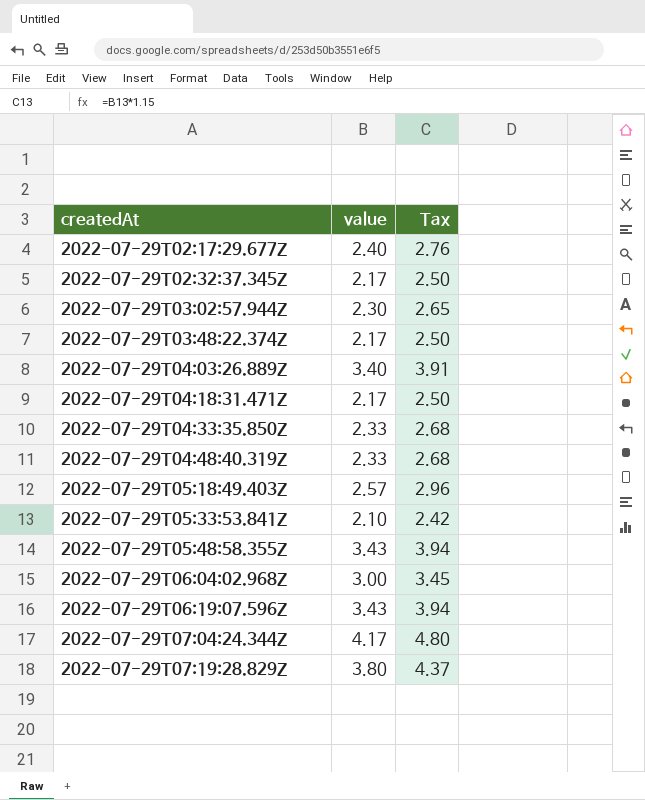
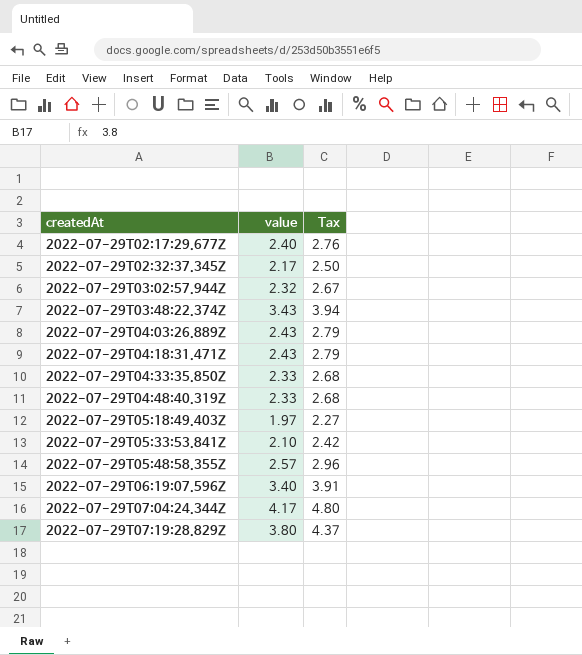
row 2022-07-29T06:04:02.968Z: 3.00 | 3.45 -> none
2022-07-29T03:02:57.944Z | value: 2.30 -> 2.32
2022-07-29T03:02:57.944Z | Tax: 2.65 -> 2.67
2022-07-29T03:48:22.374Z | value: 2.17 -> 3.43
2022-07-29T03:48:22.374Z | Tax: 2.50 -> 3.94
2022-07-29T04:03:26.889Z | value: 3.40 -> 2.43
2022-07-29T04:03:26.889Z | Tax: 3.91 -> 2.79
2022-07-29T04:18:31.471Z | value: 2.17 -> 2.43
2022-07-29T04:18:31.471Z | Tax: 2.50 -> 2.79
2022-07-29T05:18:49.403Z | value: 2.57 -> 1.97
2022-07-29T05:18:49.403Z | Tax: 2.96 -> 2.27
2022-07-29T05:48:58.355Z | value: 3.43 -> 2.57
2022-07-29T05:48:58.355Z | Tax: 3.94 -> 2.96
2022-07-29T06:19:07.596Z | value: 3.43 -> 3.40
2022-07-29T06:19:07.596Z | Tax: 3.94 -> 3.91

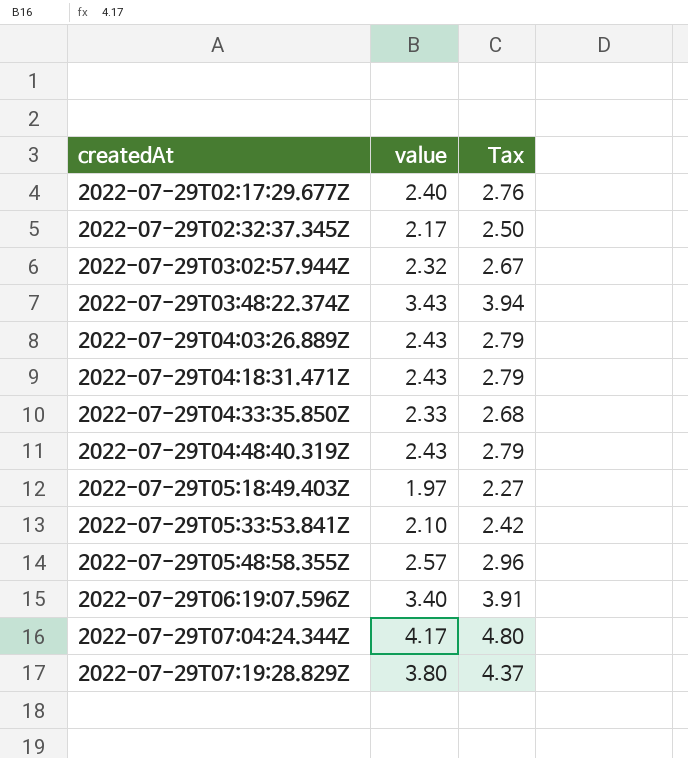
2022-07-29T04:48:40.319Z | value: 2.33 -> 2.43
2022-07-29T04:48:40.319Z | Tax: 2.68 -> 2.79

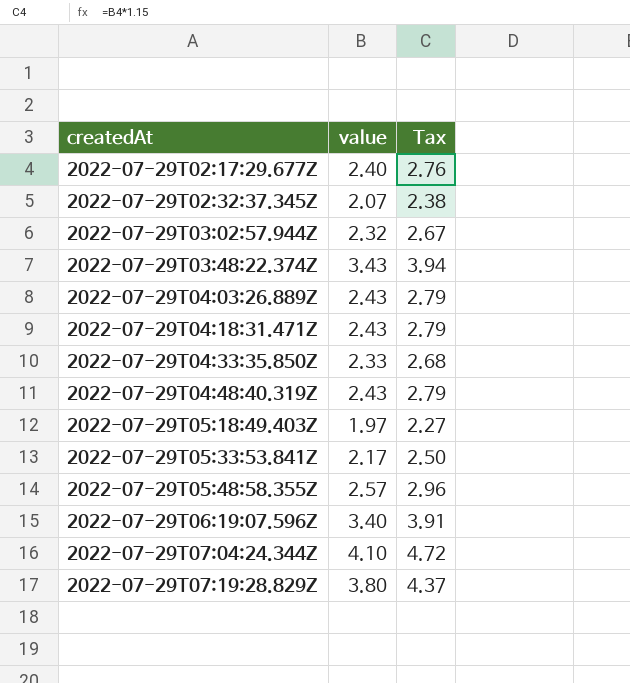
2022-07-29T02:32:37.345Z | value: 2.17 -> 2.07
2022-07-29T02:32:37.345Z | Tax: 2.50 -> 2.38
2022-07-29T05:33:53.841Z | value: 2.10 -> 2.17
2022-07-29T05:33:53.841Z | Tax: 2.42 -> 2.50
2022-07-29T07:04:24.344Z | value: 4.17 -> 4.10
2022-07-29T07:04:24.344Z | Tax: 4.80 -> 4.72

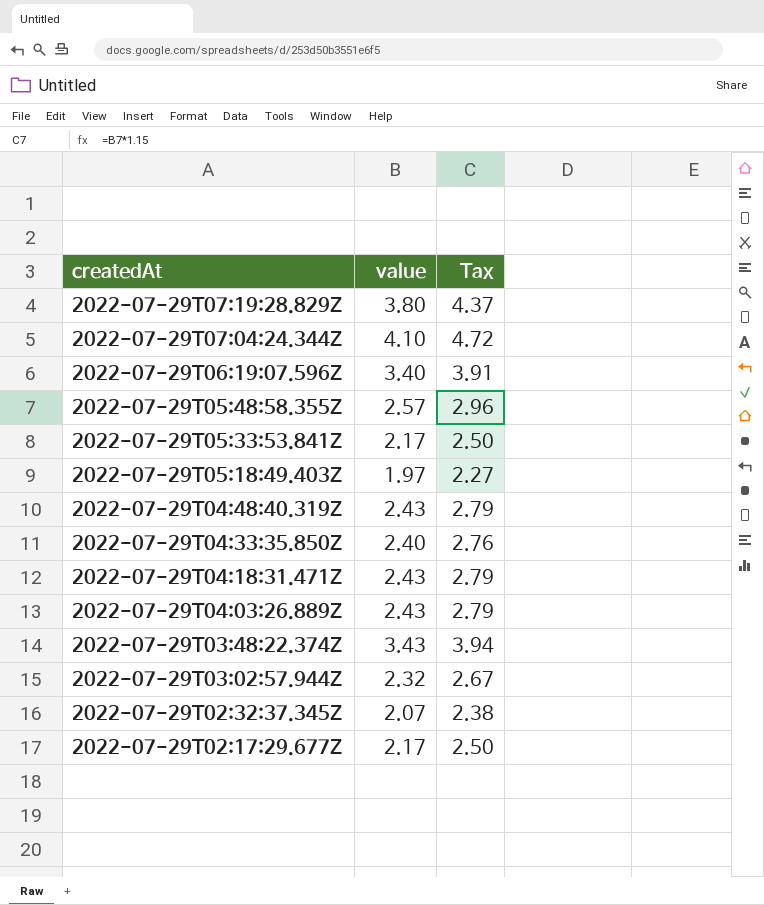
row order: createdAt ascending -> createdAt descending
2022-07-29T04:33:35.850Z | value: 2.33 -> 2.40
2022-07-29T04:33:35.850Z | Tax: 2.68 -> 2.76
2022-07-29T02:17:29.677Z | value: 2.40 -> 2.17
2022-07-29T02:17:29.677Z | Tax: 2.76 -> 2.50

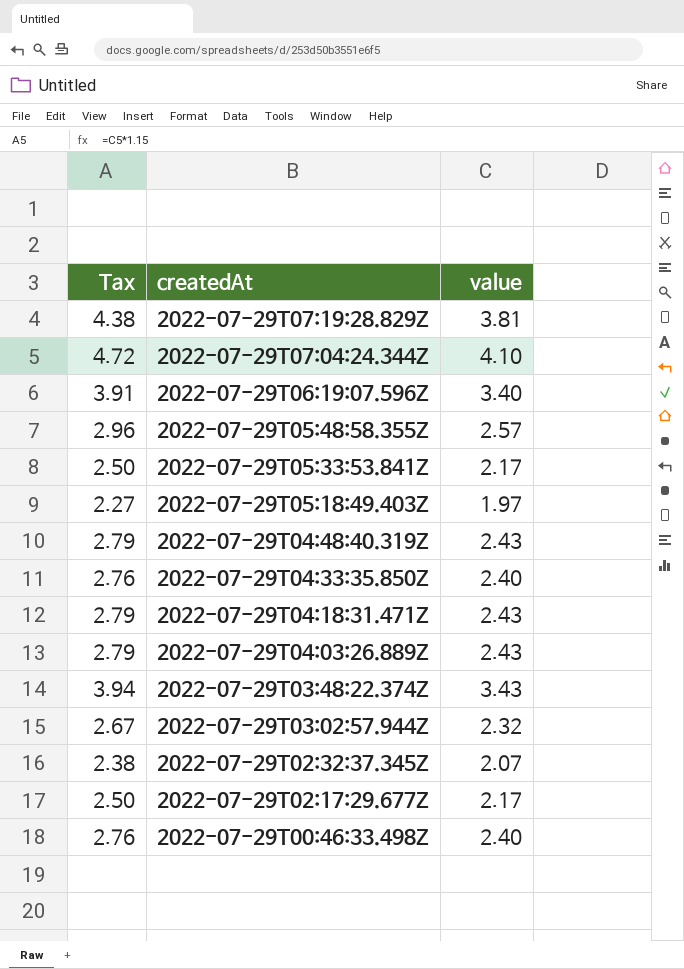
column Tax | position: 3 -> 1
2022-07-29T07:19:28.829Z | Tax: 4.37 -> 4.38
2022-07-29T07:19:28.829Z | value: 3.80 -> 3.81
row 2022-07-29T00:46:33.498Z: none -> 2.76 | 2.40

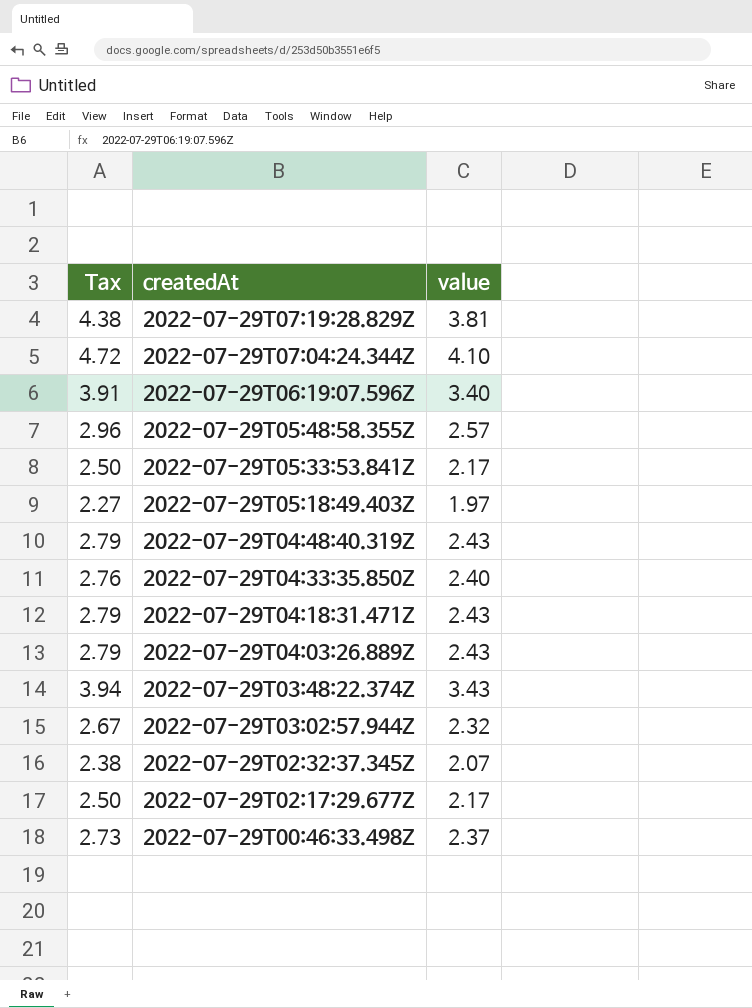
2022-07-29T00:46:33.498Z | Tax: 2.76 -> 2.73
2022-07-29T00:46:33.498Z | value: 2.40 -> 2.37

